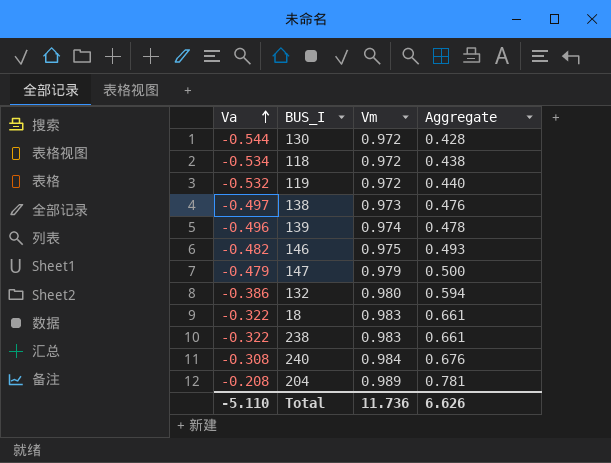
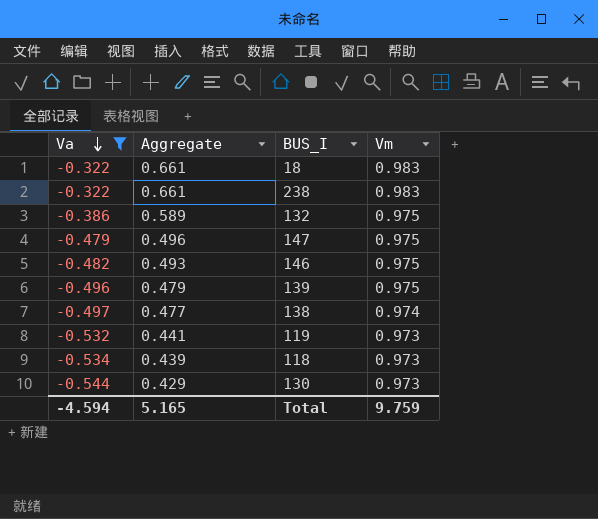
filter: none -> Va <= -0.322
row order: Va ascending -> Va descending
column Aggregate | position: 4 -> 2
132 | Aggregate: 0.594 -> 0.589
132 | Vm: 0.980 -> 0.975
147 | Aggregate: 0.500 -> 0.496
147 | Vm: 0.979 -> 0.975
139 | Aggregate: 0.478 -> 0.479
139 | Vm: 0.974 -> 0.975
138 | Aggregate: 0.476 -> 0.477
138 | Vm: 0.973 -> 0.974
119 | Aggregate: 0.440 -> 0.441
119 | Vm: 0.972 -> 0.973
118 | Aggregate: 0.438 -> 0.439
118 | Vm: 0.972 -> 0.973
130 | Aggregate: 0.428 -> 0.429
130 | Vm: 0.972 -> 0.973
Total | Va: -5.110 -> -4.594
Total | Aggregate: 6.626 -> 5.165
Total | Vm: 11.736 -> 9.759

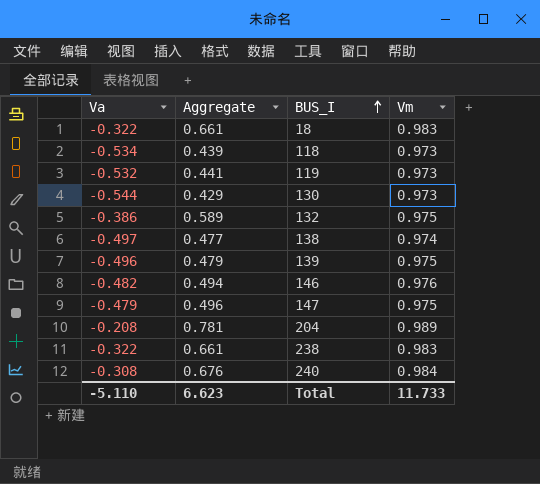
filter: Va <= -0.322 -> none
row order: Va descending -> BUS_I ascending
146 | Aggregate: 0.493 -> 0.494
146 | Vm: 0.975 -> 0.976
Total | Va: -4.594 -> -5.110
Total | Aggregate: 5.165 -> 6.623
Total | Vm: 9.759 -> 11.733

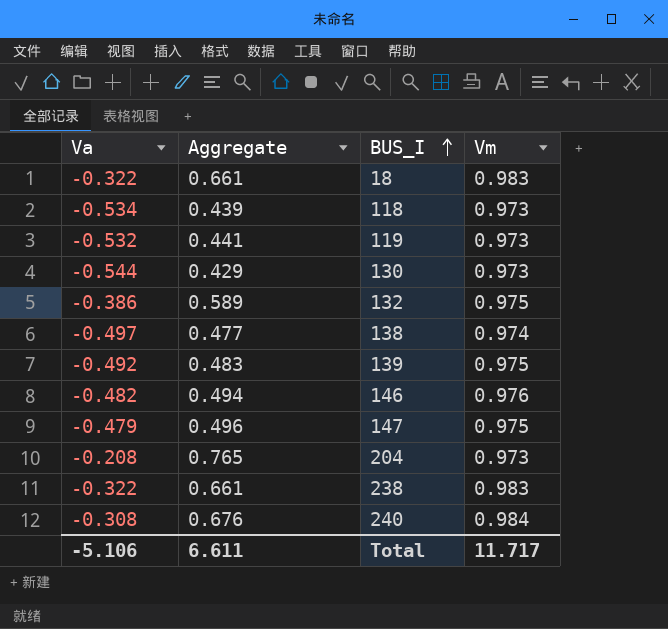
139 | Va: -0.496 -> -0.492
139 | Aggregate: 0.479 -> 0.483
204 | Aggregate: 0.781 -> 0.765
204 | Vm: 0.989 -> 0.973
Total | Va: -5.110 -> -5.106
Total | Aggregate: 6.623 -> 6.611
Total | Vm: 11.733 -> 11.717

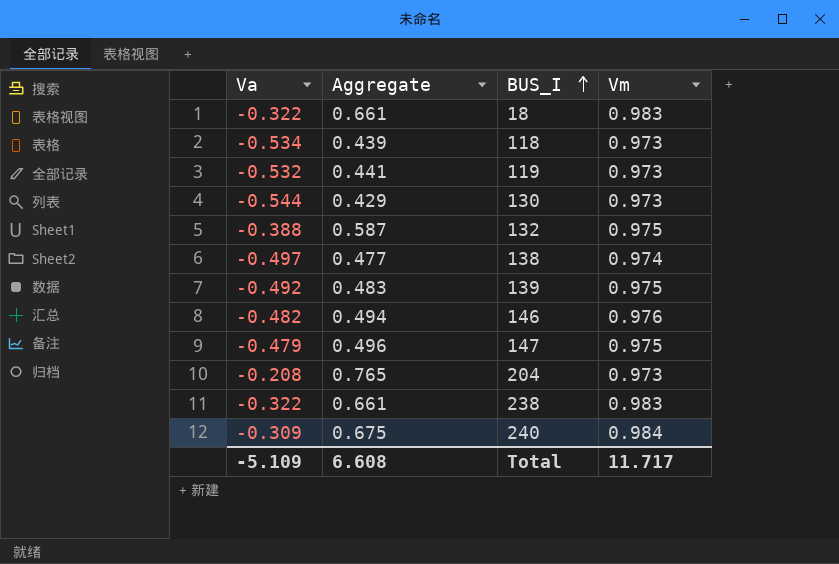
132 | Va: -0.386 -> -0.388
132 | Aggregate: 0.589 -> 0.587
240 | Va: -0.308 -> -0.309
240 | Aggregate: 0.676 -> 0.675
Total | Va: -5.106 -> -5.109
Total | Aggregate: 6.611 -> 6.608

